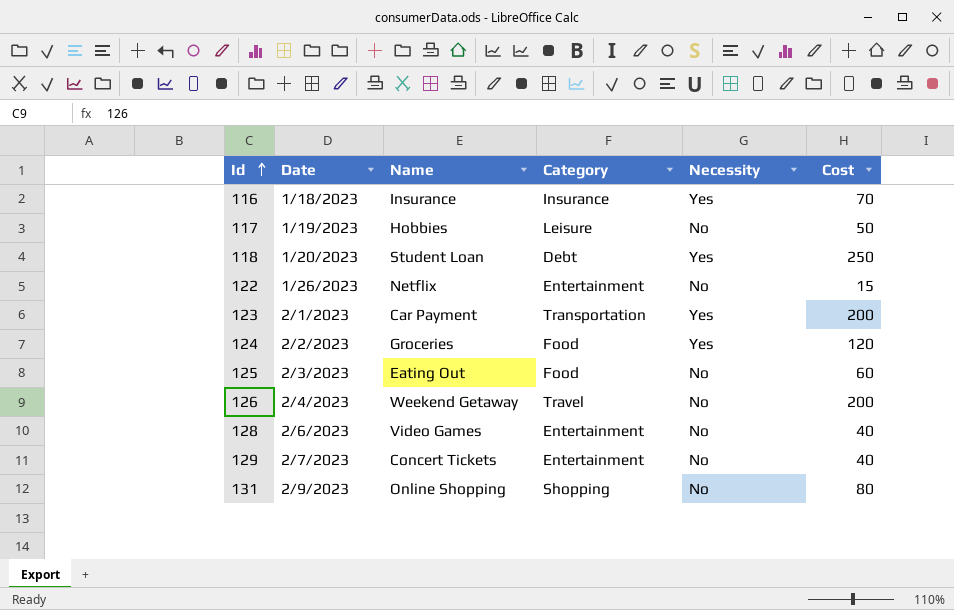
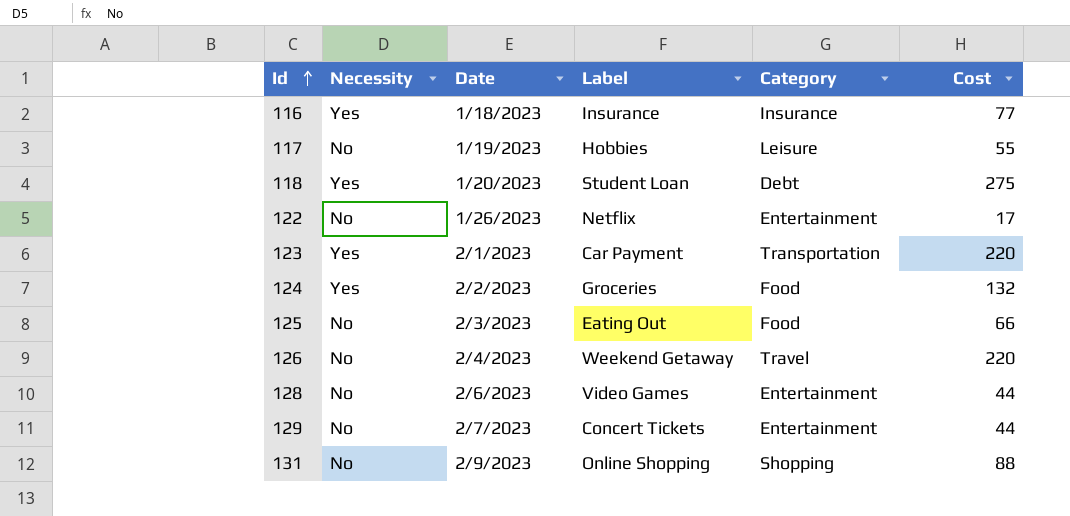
column Necessity | position: 5 -> 2
column name: Name -> Label
116 | Cost: 70 -> 77
117 | Cost: 50 -> 55
118 | Cost: 250 -> 275
122 | Cost: 15 -> 17
123 | Cost: 200 -> 220
124 | Cost: 120 -> 132
125 | Cost: 60 -> 66
126 | Cost: 200 -> 220
128 | Cost: 40 -> 44
129 | Cost: 40 -> 44
131 | Cost: 80 -> 88

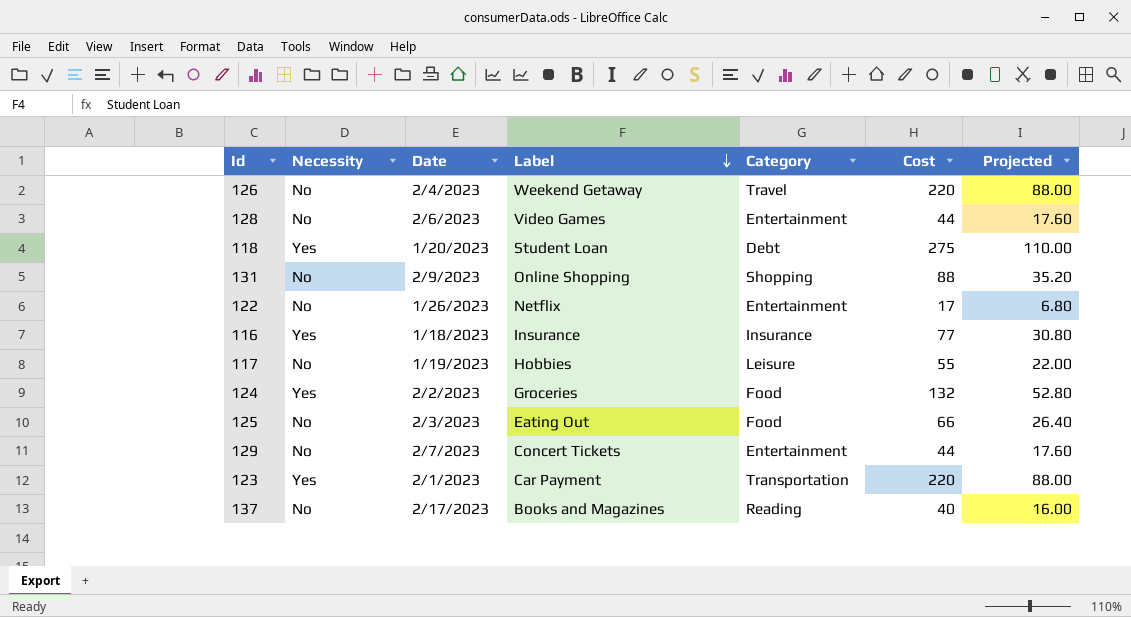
row order: Id ascending -> Label descending
column Projected | formula: none -> [Cost] * 0.4
row 137: none -> No | 2/17/2023 | Books and Magazines | Reading | 40 | 16.00

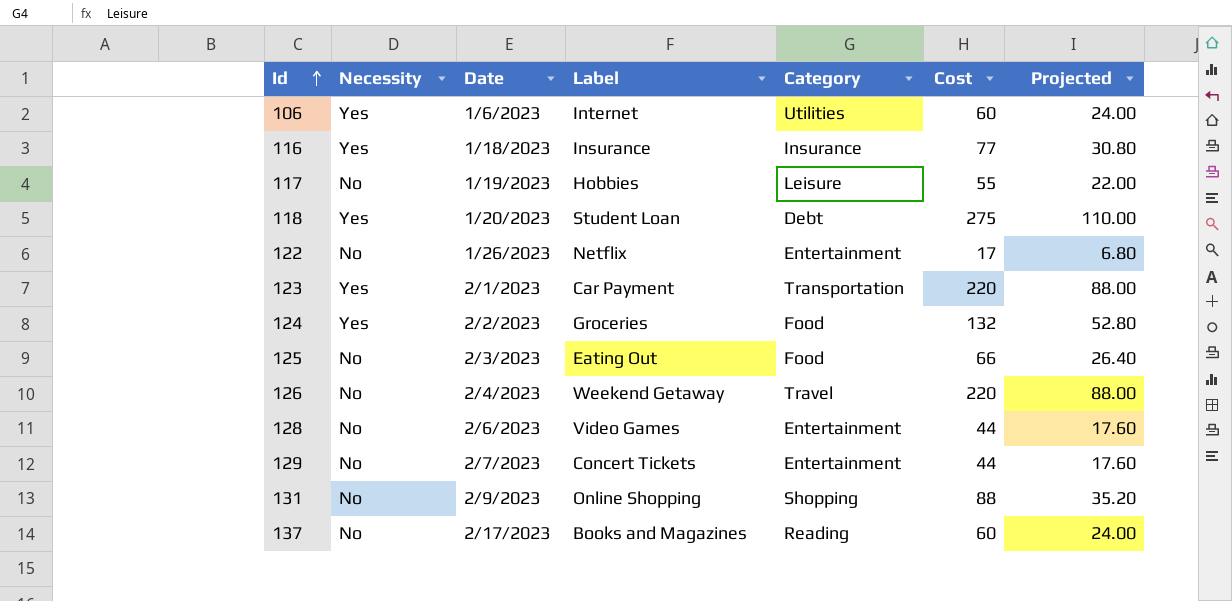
row order: Label descending -> Id ascending
row 106: none -> Yes | 1/6/2023 | Internet | Utilities | 60 | 24.00
137 | Cost: 40 -> 60
137 | Projected: 16.00 -> 24.00

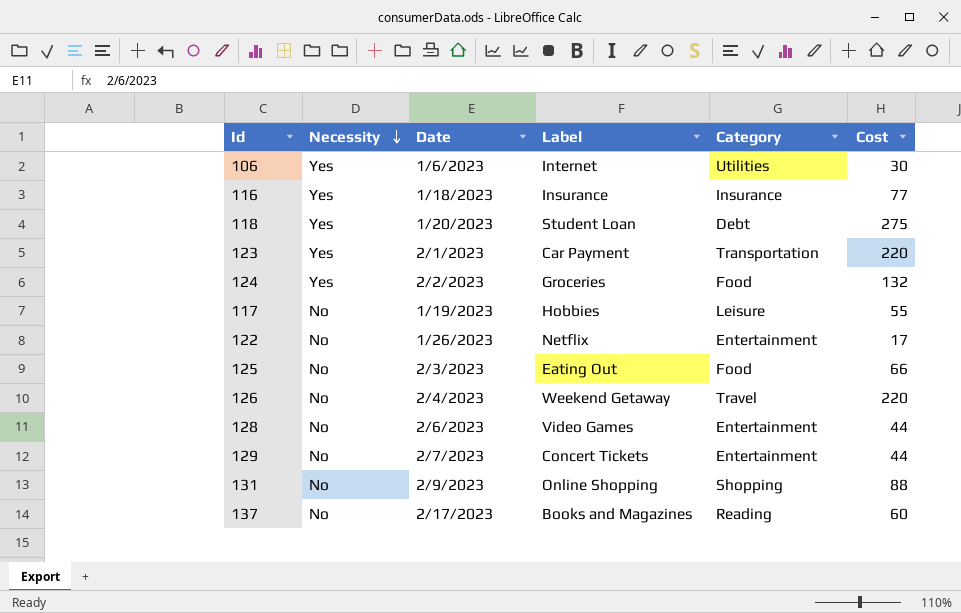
row order: Id ascending -> Necessity descending
column Projected | formula: [Cost] * 0.4 -> none
106 | Cost: 60 -> 30

